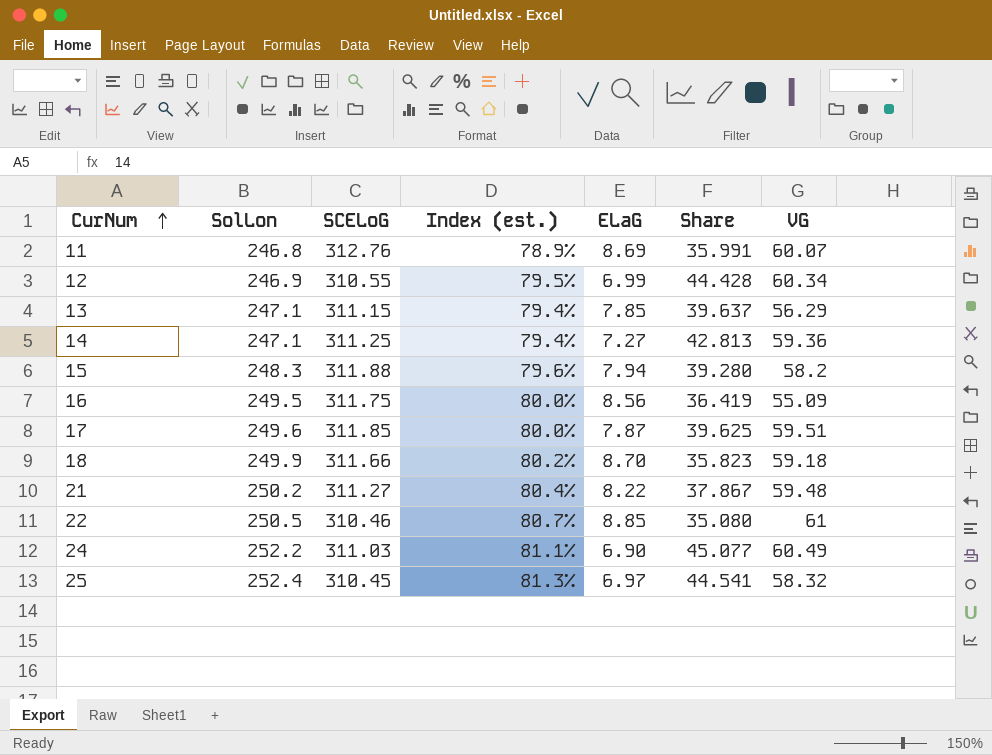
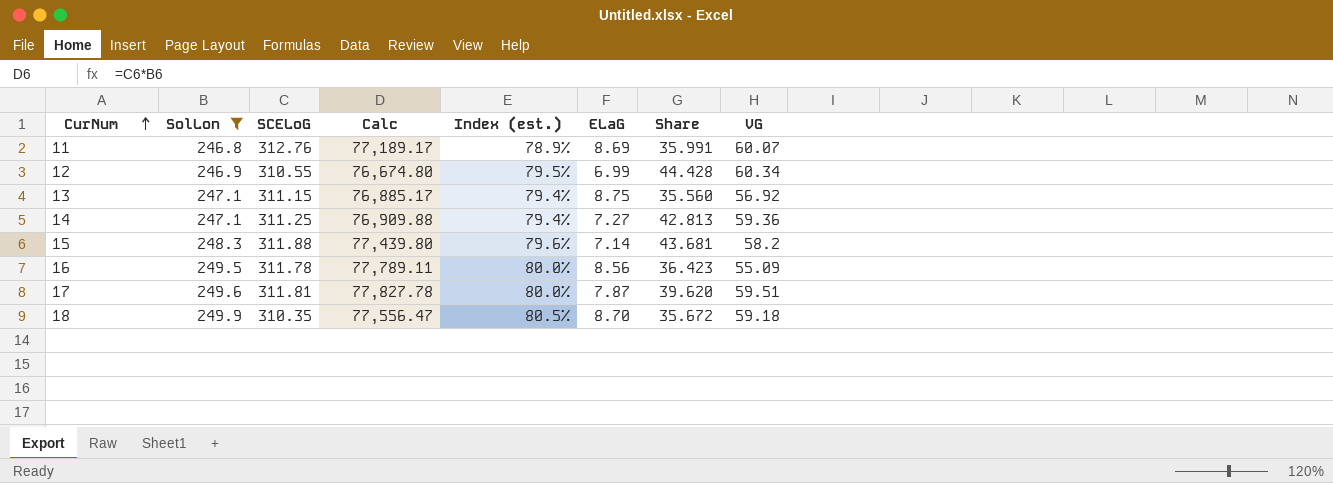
filter: none -> SolLon <= 249.9
column Calc | formula: none -> [SolLon] * [SCELoG]
13 | ELaG: 7.85 -> 8.75
13 | Share: 39.637 -> 35.560
13 | VG: 56.29 -> 56.92
15 | ELaG: 7.94 -> 7.14
15 | Share: 39.280 -> 43.681
16 | SCELoG: 311.75 -> 311.78
16 | Share: 36.419 -> 36.423
17 | SCELoG: 311.85 -> 311.81
17 | Share: 39.625 -> 39.620
18 | SCELoG: 311.66 -> 310.35
18 | Index (est.): 80.2% -> 80.5%
18 | Share: 35.823 -> 35.672

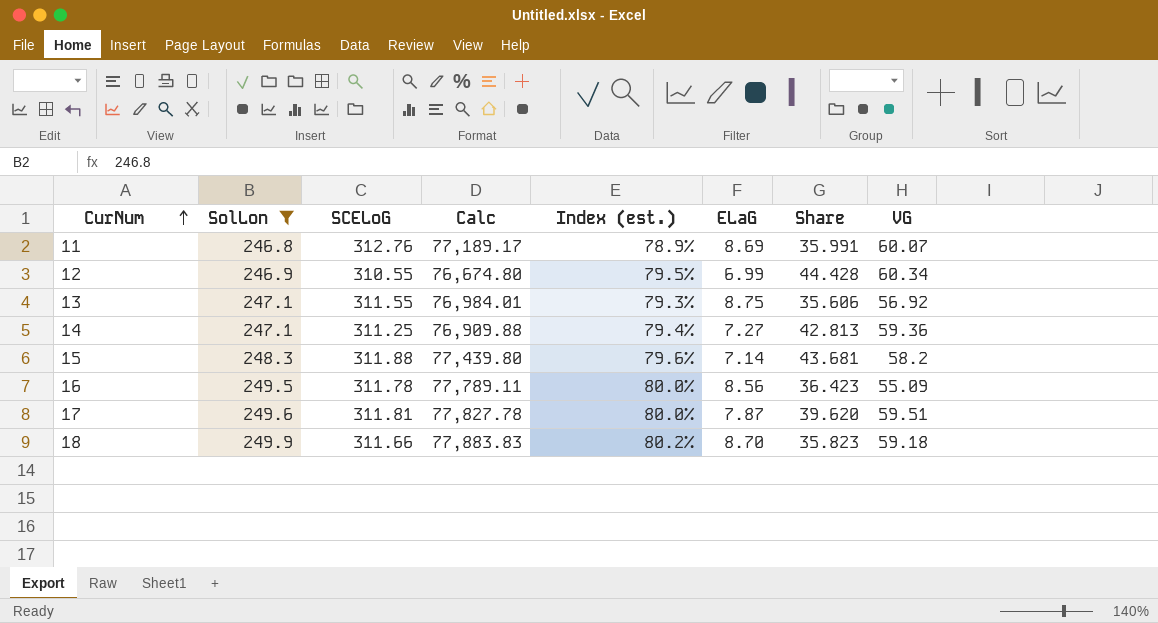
13 | SCELoG: 311.15 -> 311.55
13 | Calc: 76,885.17 -> 76,984.01
13 | Index (est.): 79.4% -> 79.3%
13 | Share: 35.560 -> 35.606
18 | SCELoG: 310.35 -> 311.66
18 | Calc: 77,556.47 -> 77,883.83
18 | Index (est.): 80.5% -> 80.2%
18 | Share: 35.672 -> 35.823

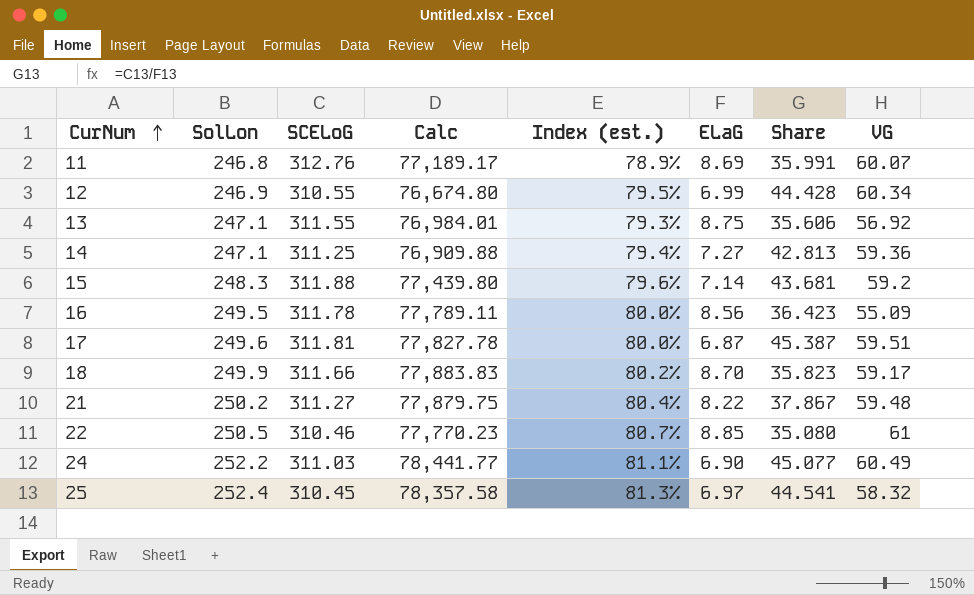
filter: SolLon <= 249.9 -> none
15 | VG: 58.2 -> 59.2
17 | ELaG: 7.87 -> 6.87
17 | Share: 39.620 -> 45.387
18 | VG: 59.18 -> 59.17

